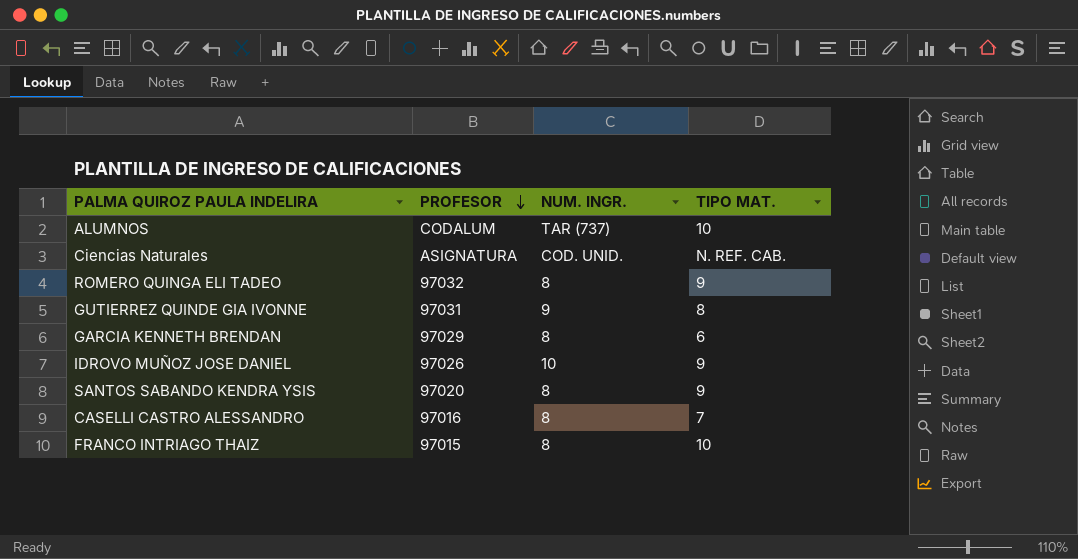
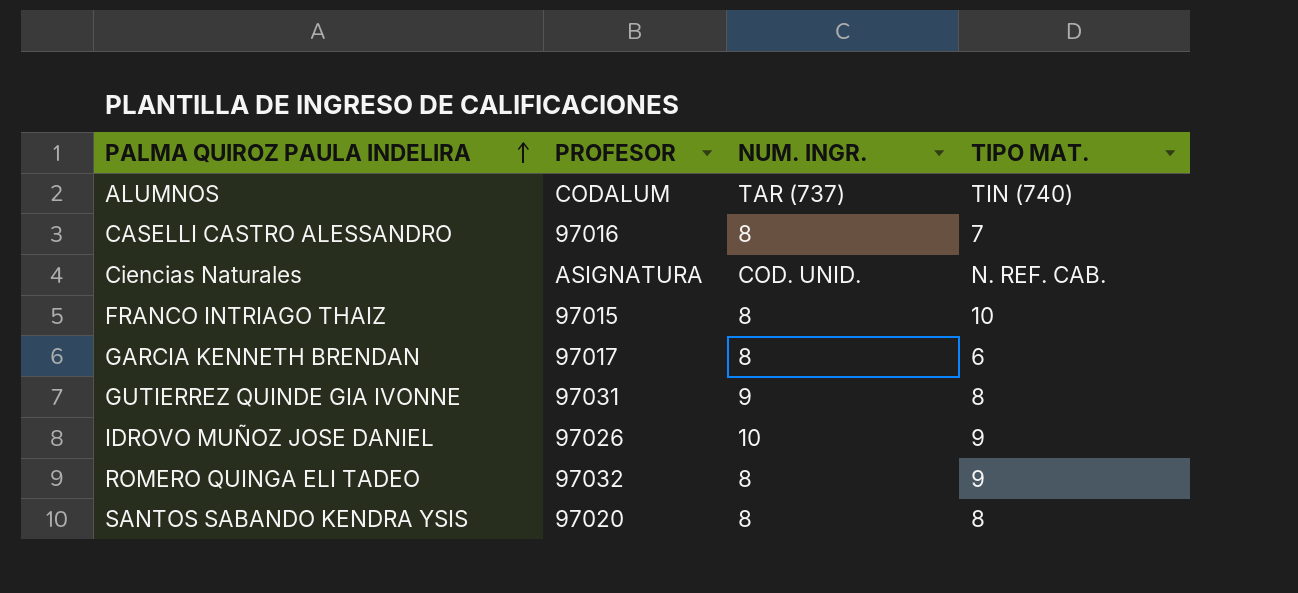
row order: PROFESOR descending -> PALMA QUIROZ PAULA INDELIRA ascending
ALUMNOS | TIPO MAT.: 10 -> TIN (740)
GARCIA KENNETH BRENDAN | PROFESOR: 97029 -> 97017
SANTOS SABANDO KENDRA YSIS | TIPO MAT.: 9 -> 8

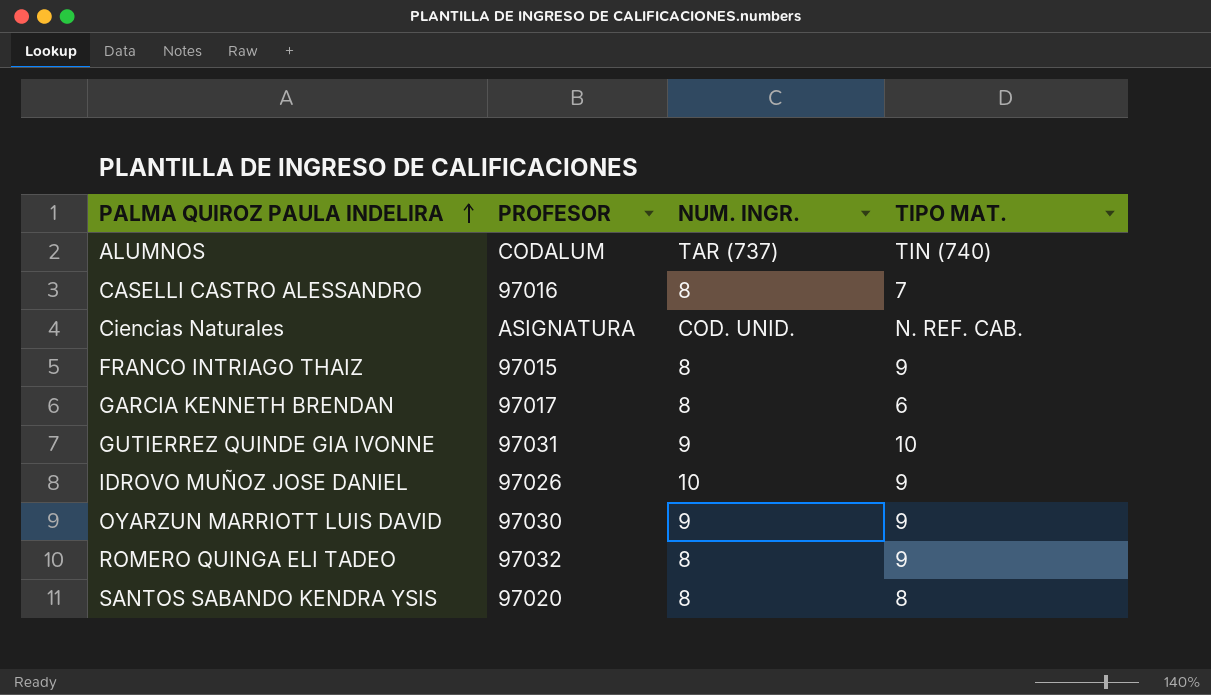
FRANCO INTRIAGO THAIZ | TIPO MAT.: 10 -> 9
GUTIERREZ QUINDE GIA IVONNE | TIPO MAT.: 8 -> 10
row OYARZUN MARRIOTT LUIS DAVID: none -> 97030 | 9 | 9

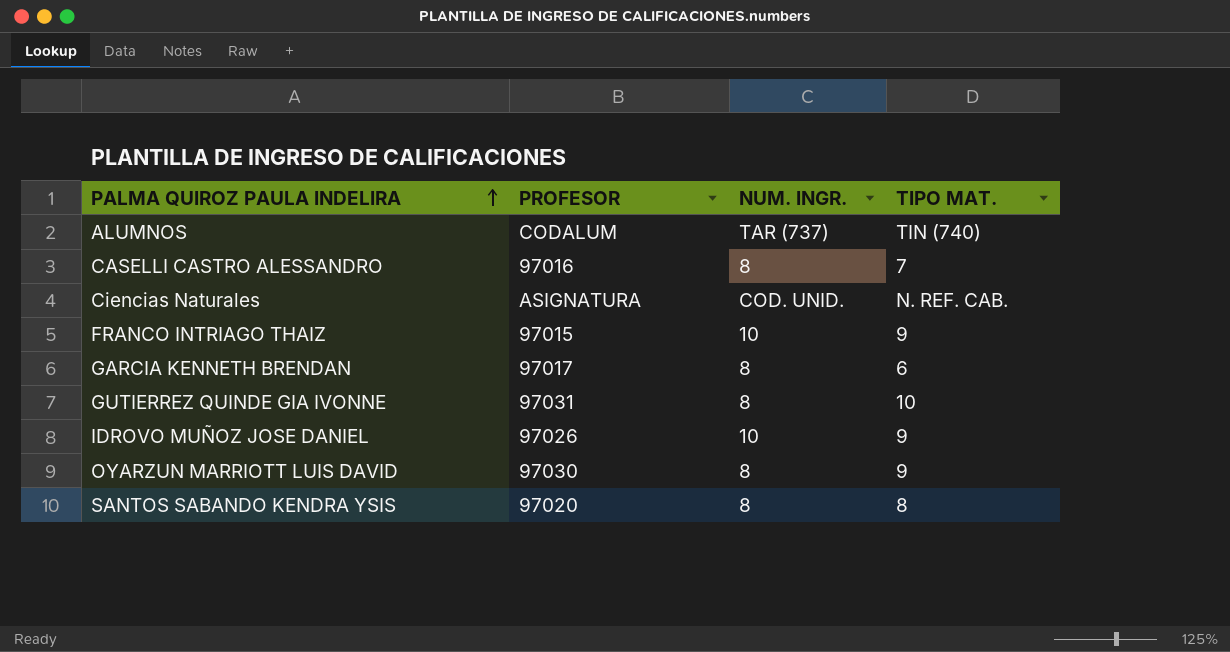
row ROMERO QUINGA ELI TADEO: 97032 | 8 | 9 -> none
FRANCO INTRIAGO THAIZ | NUM. INGR.: 8 -> 10
GUTIERREZ QUINDE GIA IVONNE | NUM. INGR.: 9 -> 8
OYARZUN MARRIOTT LUIS DAVID | NUM. INGR.: 9 -> 8

